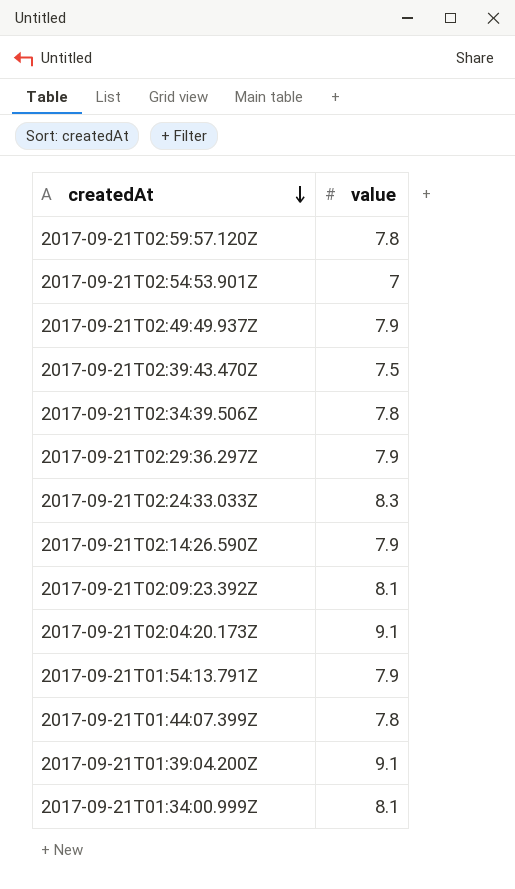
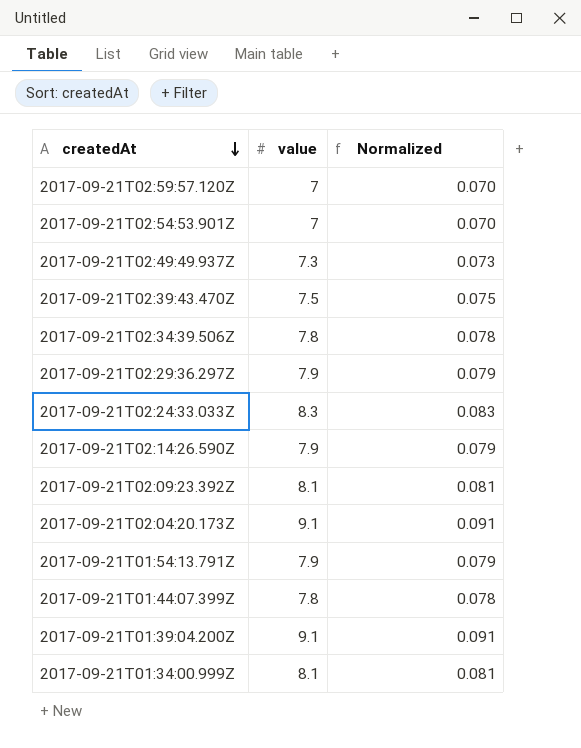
column Normalized | formula: none -> [value] * 0.01
2017-09-21T02:59:57.120Z | value: 7.8 -> 7
2017-09-21T02:49:49.937Z | value: 7.9 -> 7.3

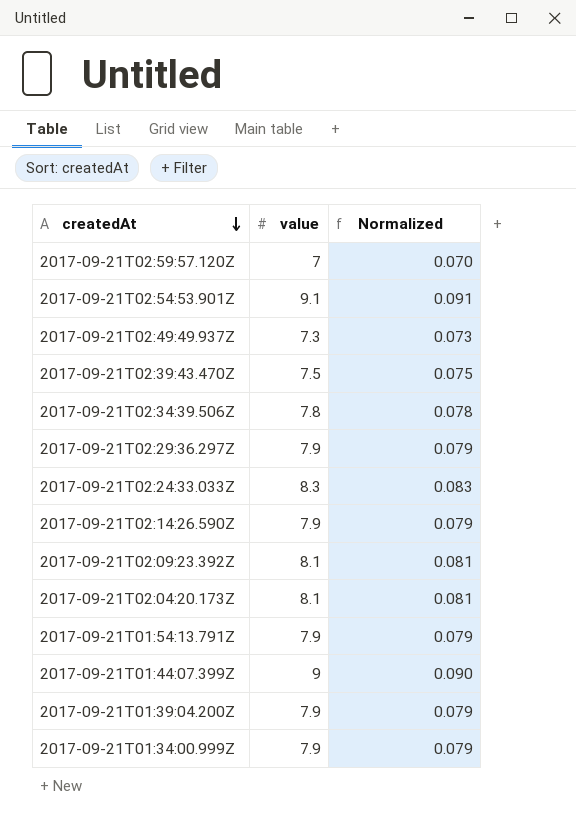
2017-09-21T02:54:53.901Z | value: 7 -> 9.1
2017-09-21T02:54:53.901Z | Normalized: 0.070 -> 0.091
2017-09-21T02:04:20.173Z | value: 9.1 -> 8.1
2017-09-21T02:04:20.173Z | Normalized: 0.091 -> 0.081
2017-09-21T01:44:07.399Z | value: 7.8 -> 9
2017-09-21T01:44:07.399Z | Normalized: 0.078 -> 0.090
2017-09-21T01:39:04.200Z | value: 9.1 -> 7.9
2017-09-21T01:39:04.200Z | Normalized: 0.091 -> 0.079
2017-09-21T01:34:00.999Z | value: 8.1 -> 7.9
2017-09-21T01:34:00.999Z | Normalized: 0.081 -> 0.079

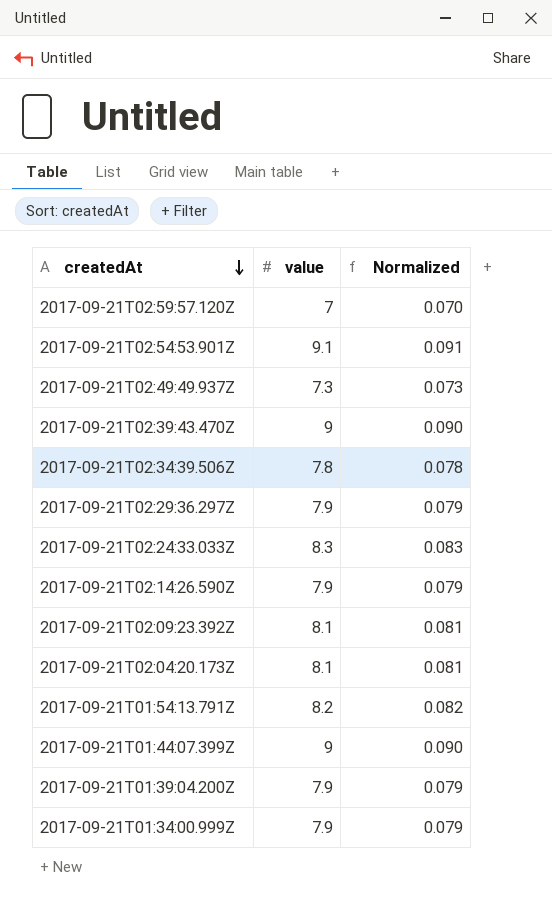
2017-09-21T02:39:43.470Z | value: 7.5 -> 9
2017-09-21T02:39:43.470Z | Normalized: 0.075 -> 0.090
2017-09-21T01:54:13.791Z | value: 7.9 -> 8.2
2017-09-21T01:54:13.791Z | Normalized: 0.079 -> 0.082

